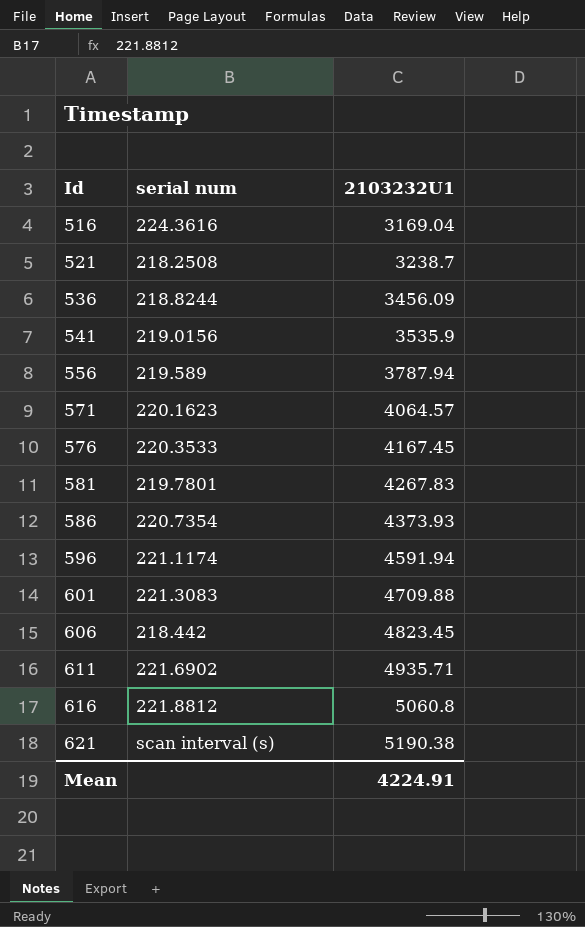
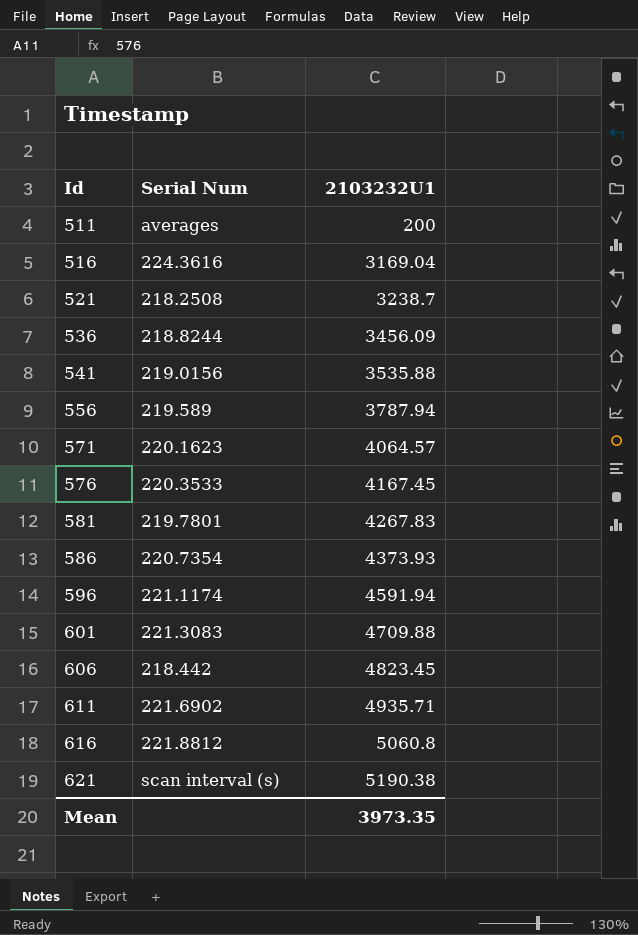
column name: serial num -> Serial Num
row 511: none -> averages | 200
541 | 2103232U1: 3535.9 -> 3535.88
Mean | 2103232U1: 4224.91 -> 3973.35

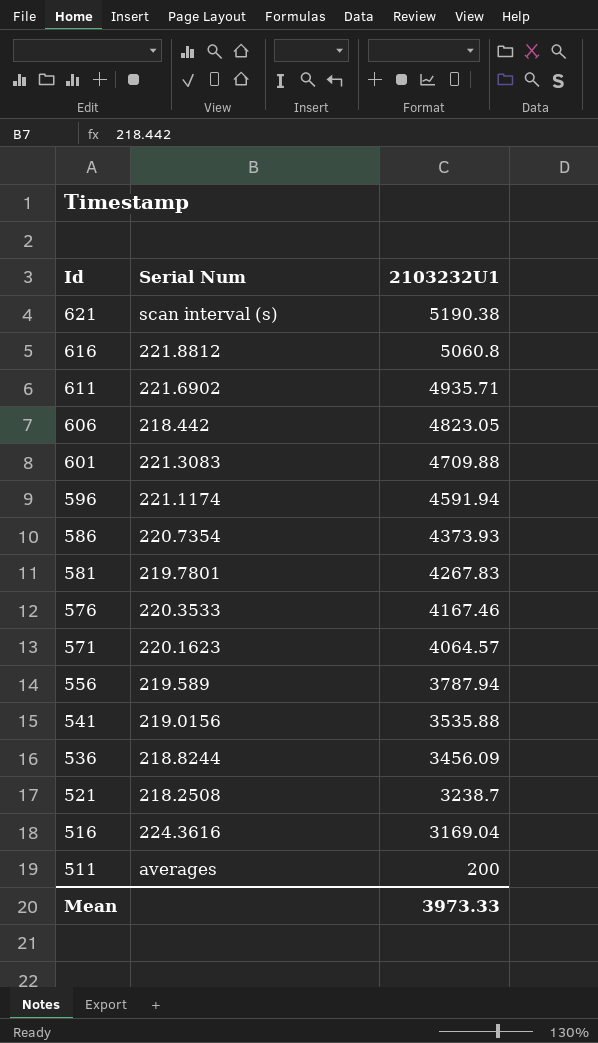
row order: Id ascending -> Id descending
606 | 2103232U1: 4823.45 -> 4823.05
576 | 2103232U1: 4167.45 -> 4167.46
Mean | 2103232U1: 3973.35 -> 3973.33

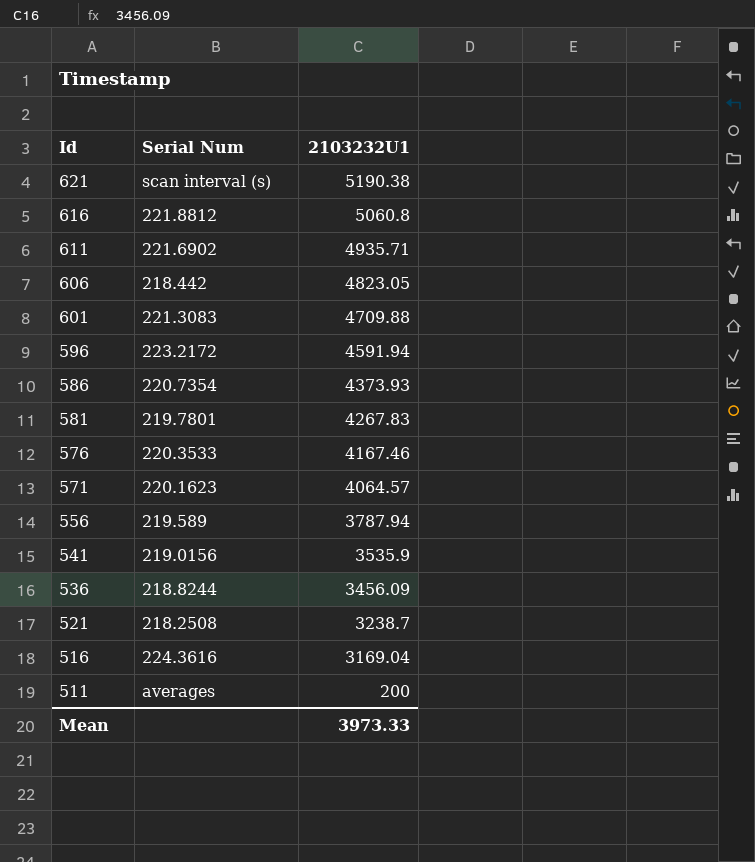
596 | Serial Num: 221.1174 -> 223.2172
541 | 2103232U1: 3535.88 -> 3535.9

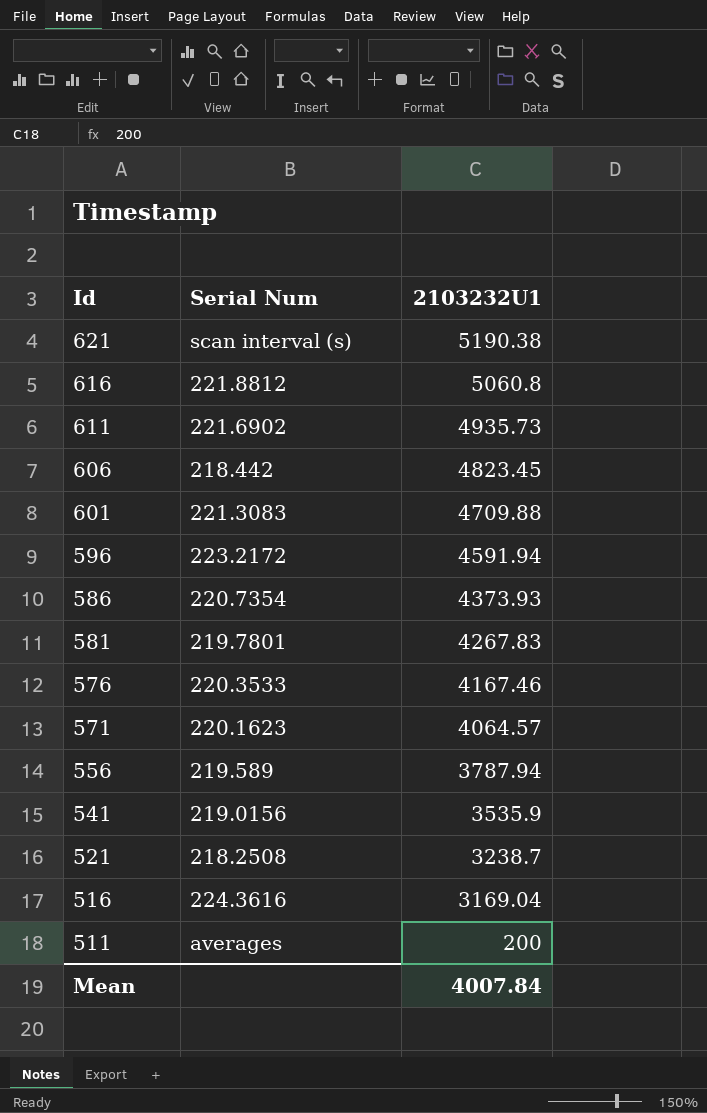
row 536: 218.8244 | 3456.09 -> none
611 | 2103232U1: 4935.71 -> 4935.73
606 | 2103232U1: 4823.05 -> 4823.45
Mean | 2103232U1: 3973.33 -> 4007.84

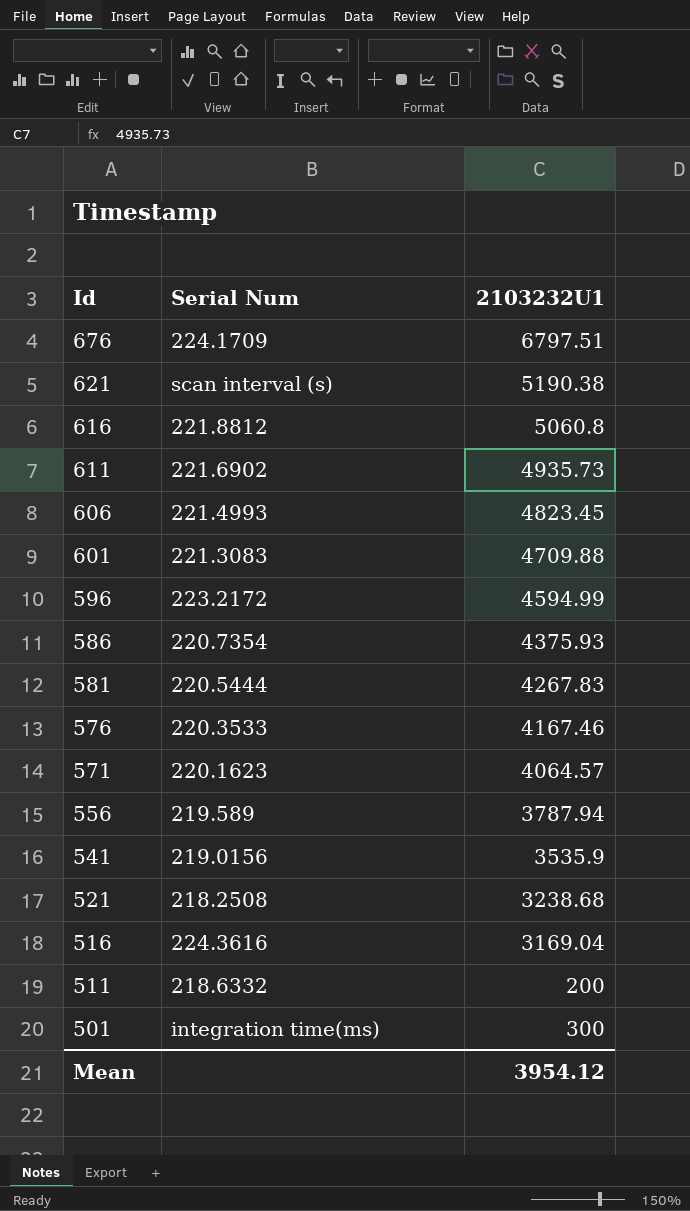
row 676: none -> 224.1709 | 6797.51
606 | Serial Num: 218.442 -> 221.4993
596 | 2103232U1: 4591.94 -> 4594.99
586 | 2103232U1: 4373.93 -> 4375.93
581 | Serial Num: 219.7801 -> 220.5444
521 | 2103232U1: 3238.7 -> 3238.68
511 | Serial Num: averages -> 218.6332
row 501: none -> integration time(ms) | 300
Mean | 2103232U1: 4007.84 -> 3954.12

